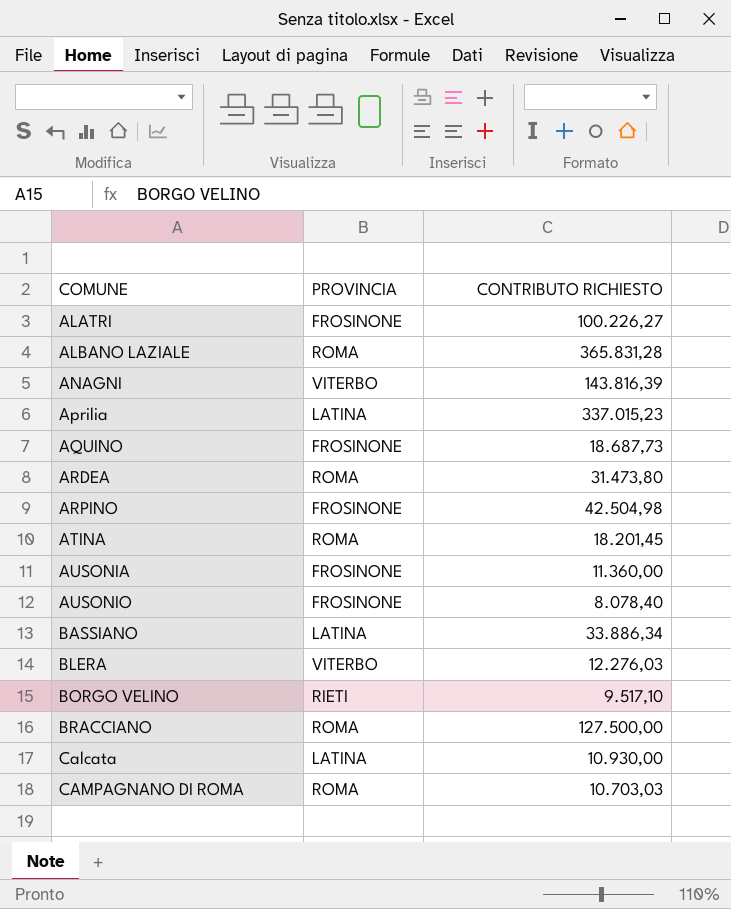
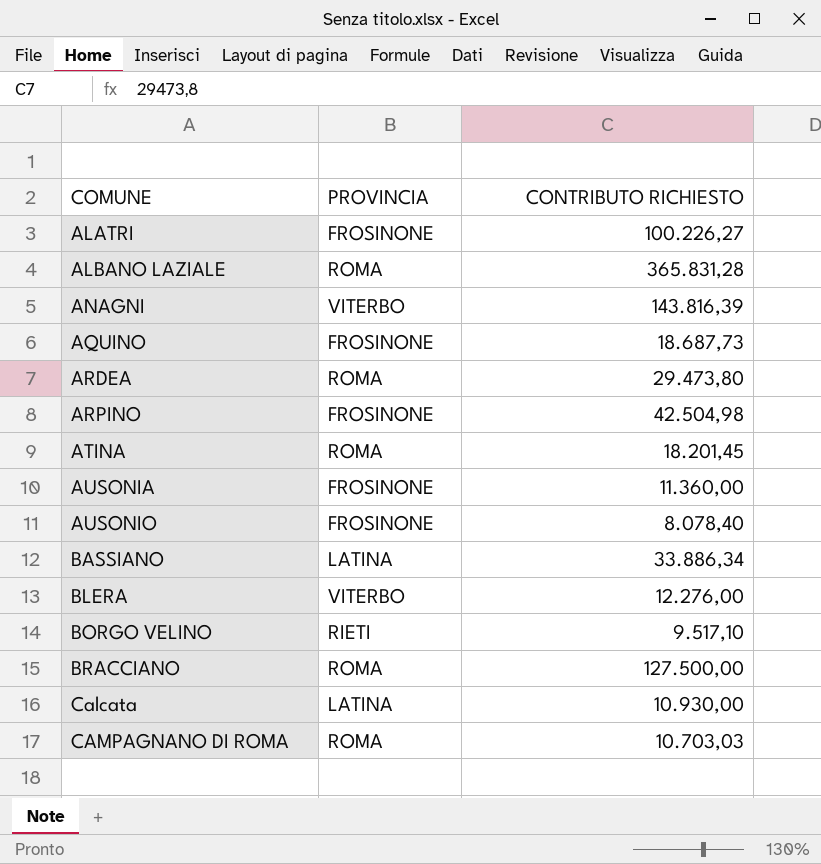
row Aprilia: LATINA | 337.015,23 -> none
ARDEA | CONTRIBUTO RICHIESTO: 31.473,80 -> 29.473,80
BLERA | CONTRIBUTO RICHIESTO: 12.276,03 -> 12.276,00

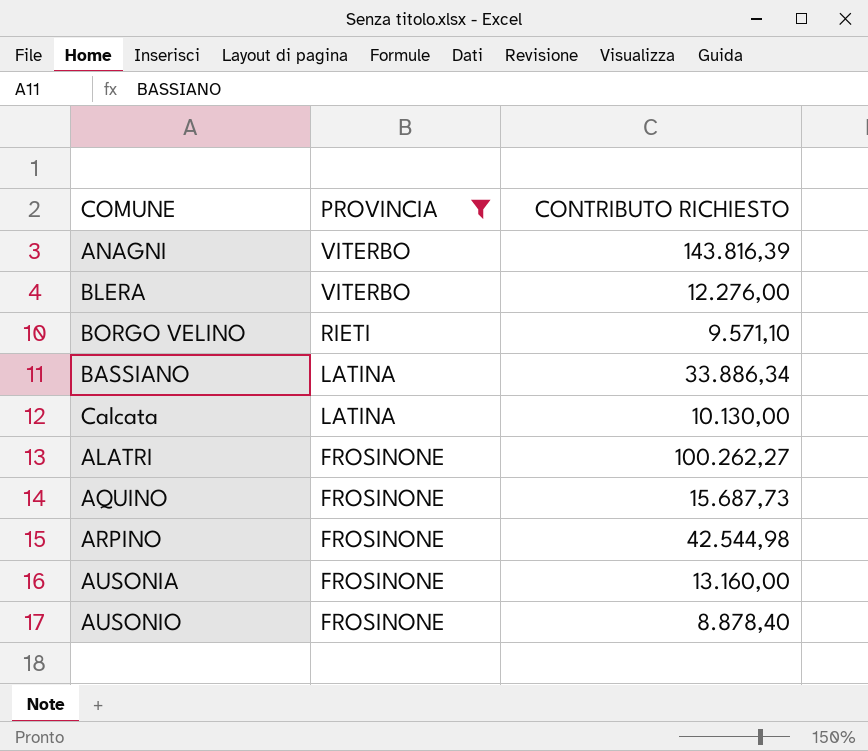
filter: none -> PROVINCIA != ROMA
row order: COMUNE ascending -> PROVINCIA descending
BORGO VELINO | CONTRIBUTO RICHIESTO: 9.517,10 -> 9.571,10
Calcata | CONTRIBUTO RICHIESTO: 10.930,00 -> 10.130,00
ALATRI | CONTRIBUTO RICHIESTO: 100.226,27 -> 100.262,27
AQUINO | CONTRIBUTO RICHIESTO: 18.687,73 -> 15.687,73
ARPINO | CONTRIBUTO RICHIESTO: 42.504,98 -> 42.544,98
AUSONIA | CONTRIBUTO RICHIESTO: 11.360,00 -> 13.160,00
AUSONIO | CONTRIBUTO RICHIESTO: 8.078,40 -> 8.878,40

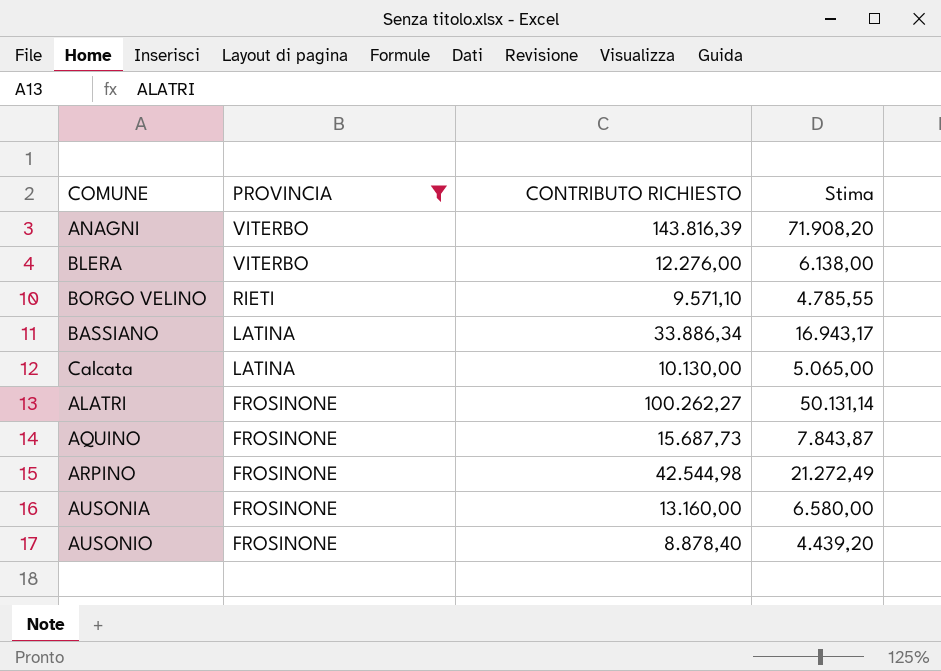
column Stima | formula: none -> [CONTRIBUTO RICHIESTO] * 0,5

